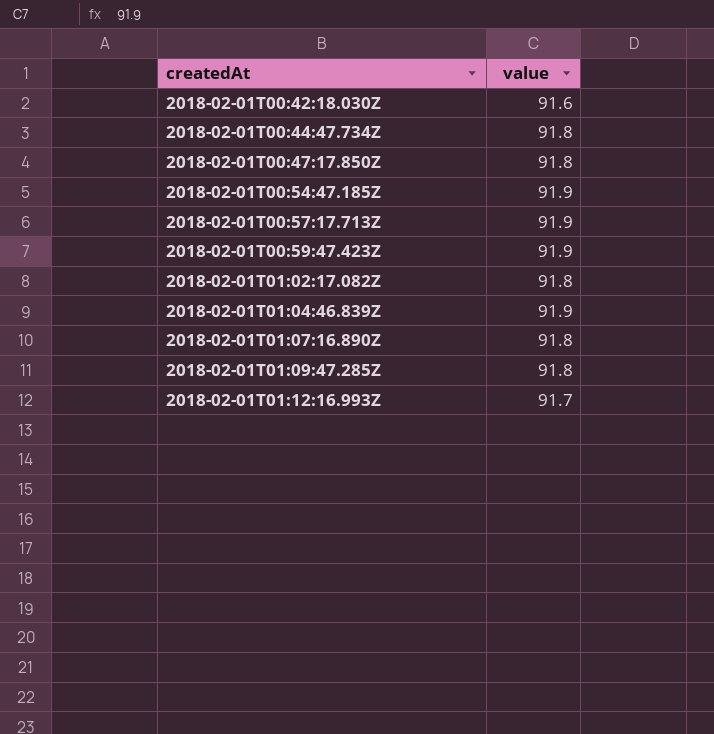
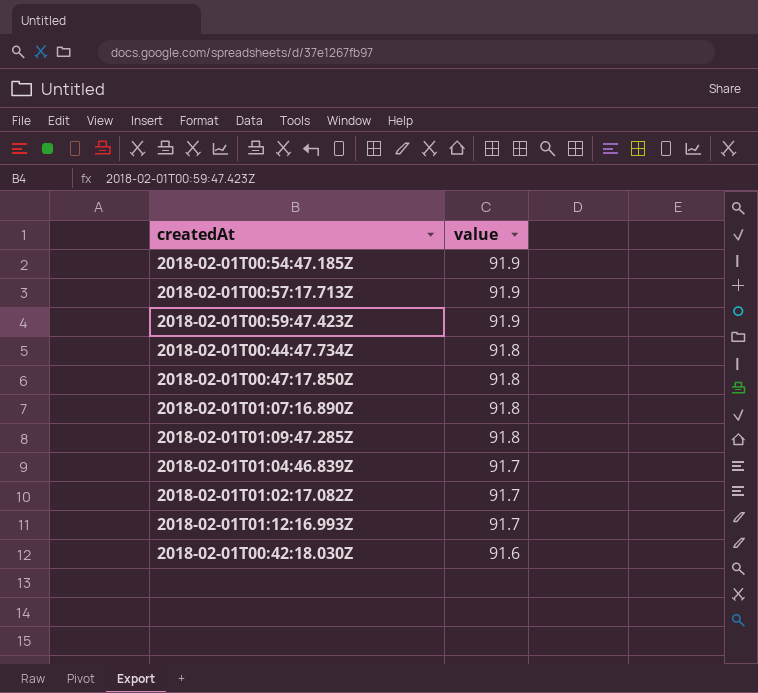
row order: createdAt ascending -> value descending
2018-02-01T01:04:46.839Z | value: 91.9 -> 91.7
2018-02-01T01:02:17.082Z | value: 91.8 -> 91.7

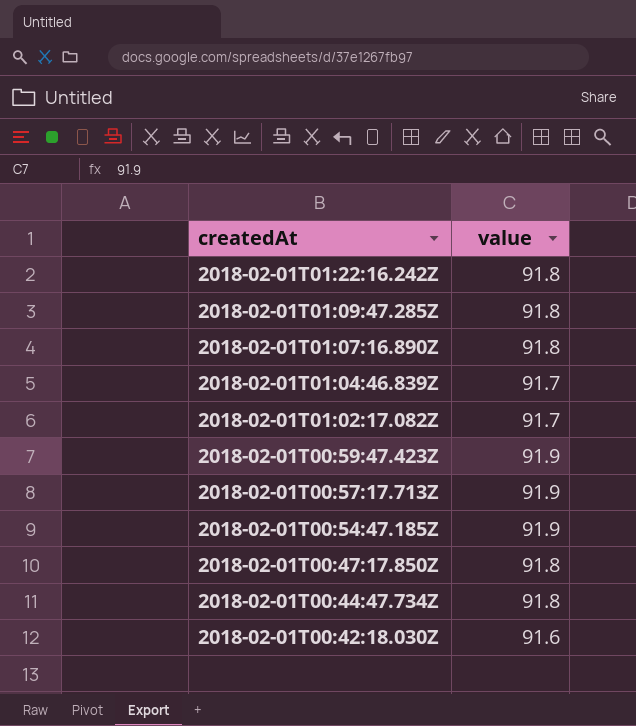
row order: value descending -> createdAt descending
row 2018-02-01T01:12:16.993Z: 91.7 -> none
row 2018-02-01T01:22:16.242Z: none -> 91.8

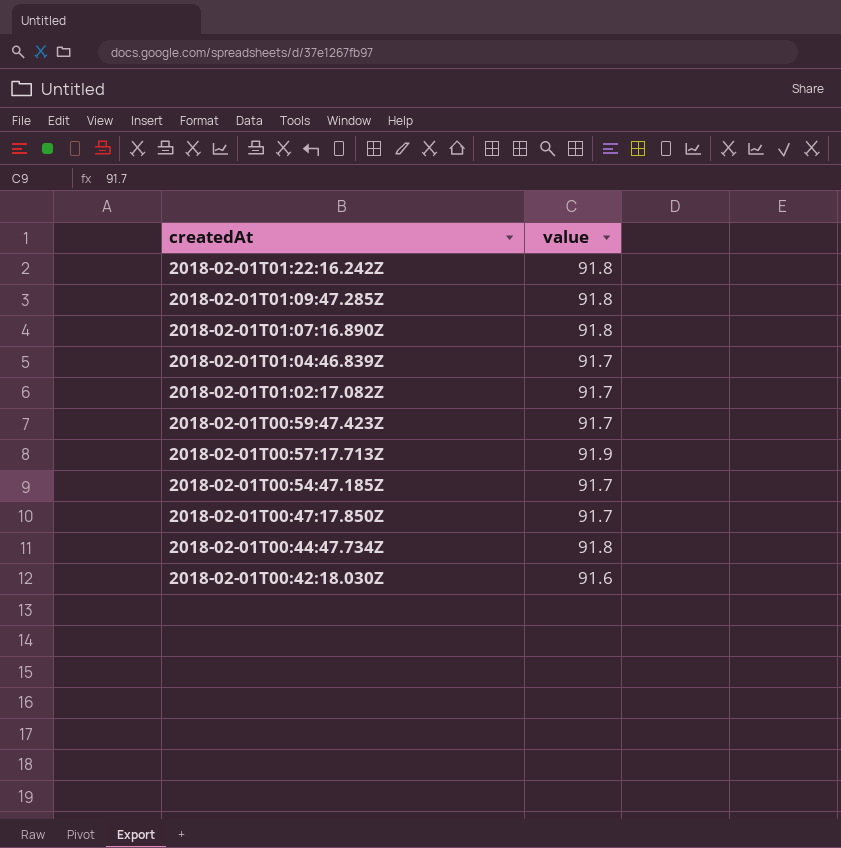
2018-02-01T00:59:47.423Z | value: 91.9 -> 91.7
2018-02-01T00:54:47.185Z | value: 91.9 -> 91.7
2018-02-01T00:47:17.850Z | value: 91.8 -> 91.7

